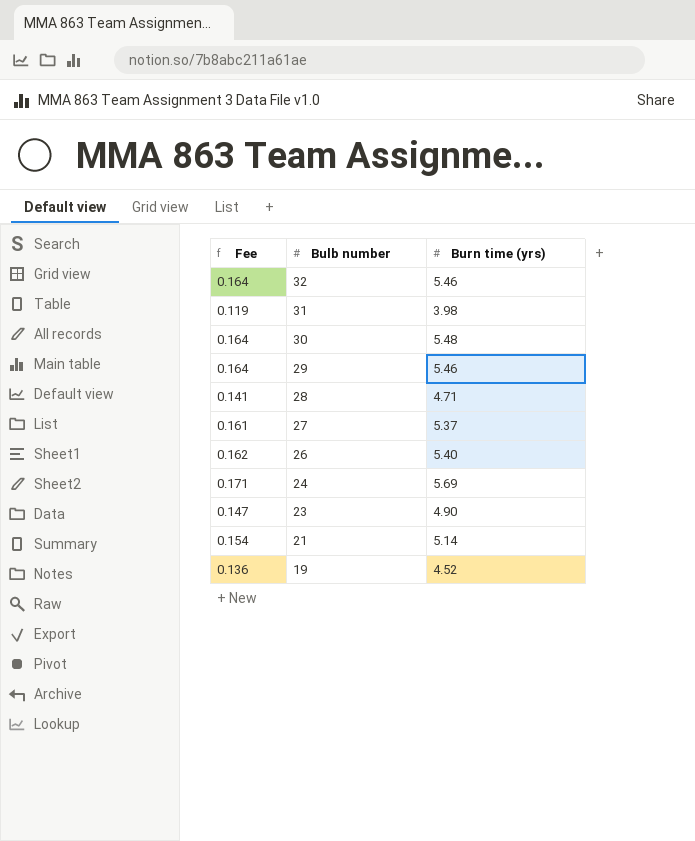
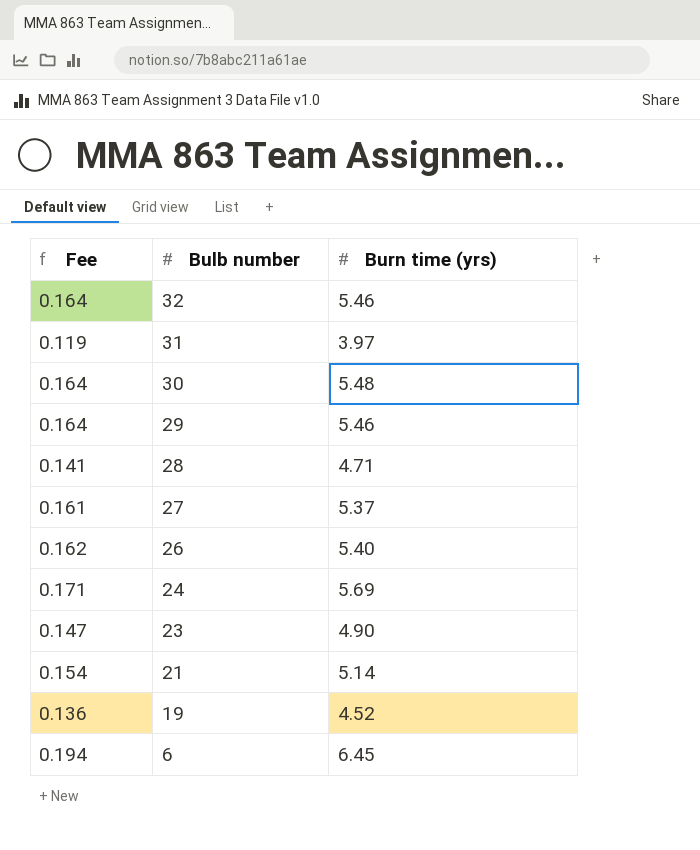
31 | Burn time (yrs): 3.98 -> 3.97
row 6: none -> 0.194 | 6.45

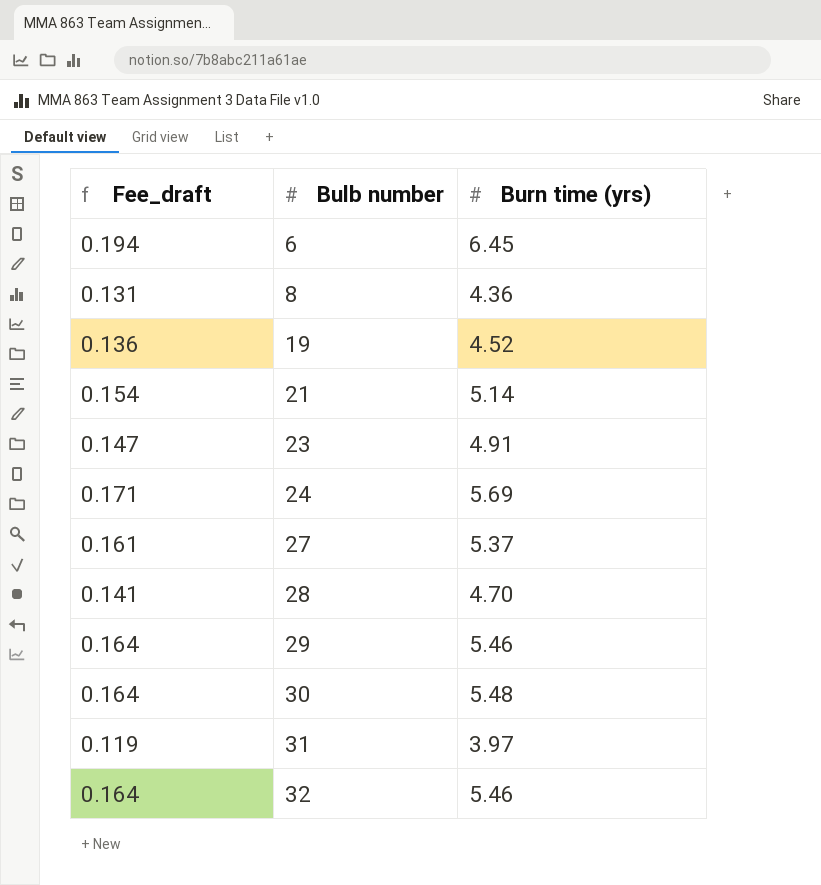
row order: Bulb number descending -> Bulb number ascending
column name: Fee -> Fee_draft
row 26: 0.162 | 5.40 -> none
row 8: none -> 0.131 | 4.36
23 | Burn time (yrs): 4.90 -> 4.91
28 | Burn time (yrs): 4.71 -> 4.70

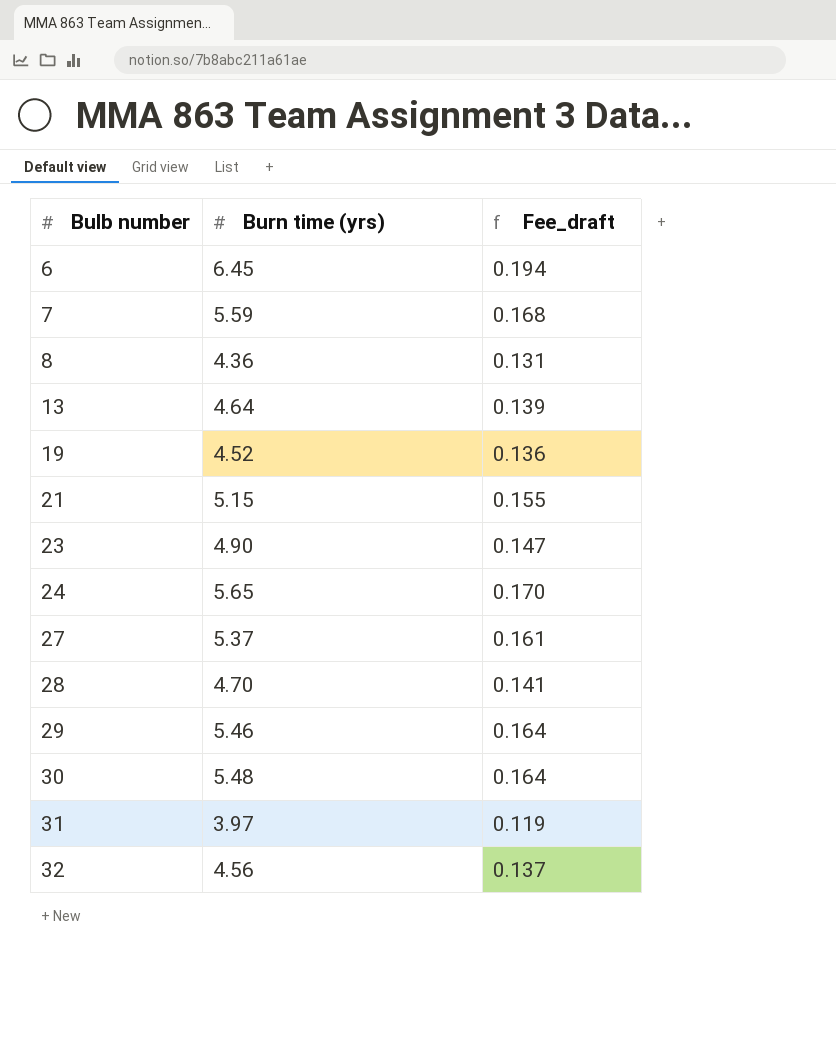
column Fee_draft | position: 1 -> 3
row 7: none -> 5.59 | 0.168
row 13: none -> 4.64 | 0.139
21 | Burn time (yrs): 5.14 -> 5.15
21 | Fee_draft: 0.154 -> 0.155
23 | Burn time (yrs): 4.91 -> 4.90
24 | Burn time (yrs): 5.69 -> 5.65
24 | Fee_draft: 0.171 -> 0.170
32 | Burn time (yrs): 5.46 -> 4.56
32 | Fee_draft: 0.164 -> 0.137

